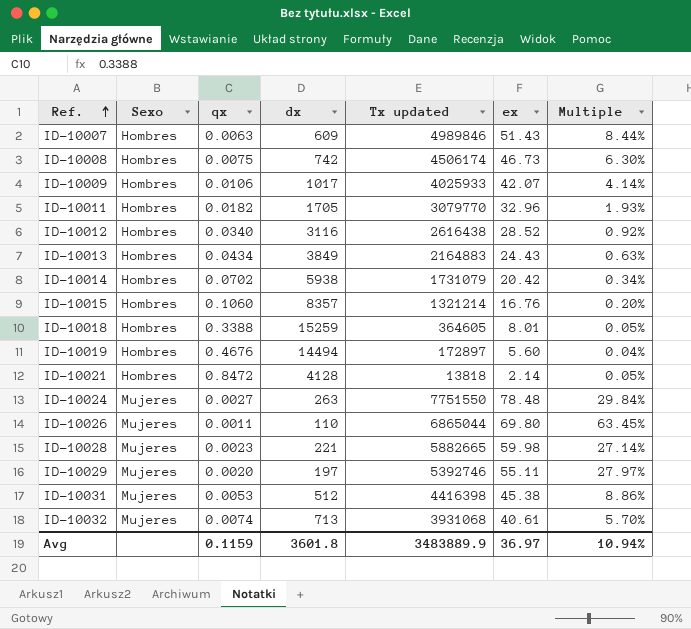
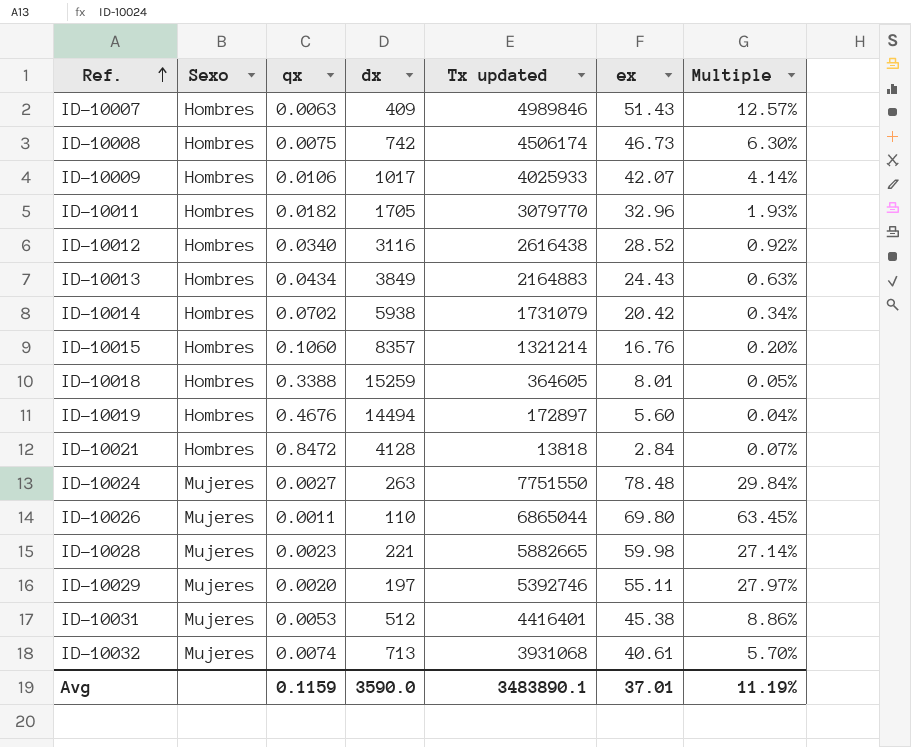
ID-10007 | dx: 609 -> 409
ID-10007 | Multiple: 8.44% -> 12.57%
ID-10021 | ex: 2.14 -> 2.84
ID-10021 | Multiple: 0.05% -> 0.07%
ID-10031 | Tx updated: 4416398 -> 4416401
Avg | dx: 3601.8 -> 3590.0
Avg | Tx updated: 3483889.9 -> 3483890.1
Avg | ex: 36.97 -> 37.01
Avg | Multiple: 10.94% -> 11.19%

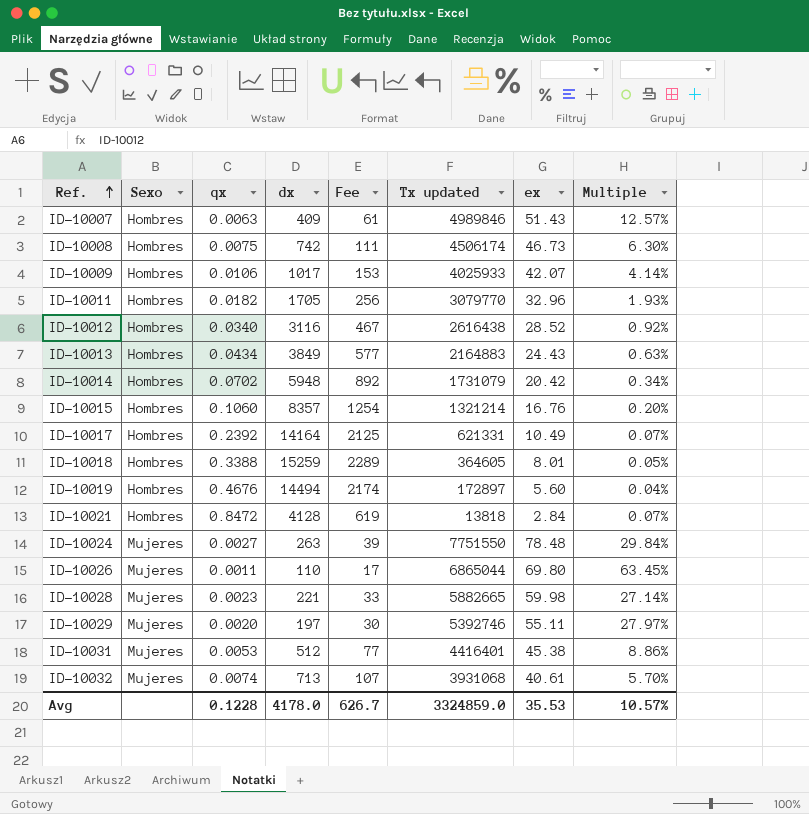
column Fee | formula: none -> [dx] * 0.15
ID-10014 | dx: 5938 -> 5948
row ID-10017: none -> Hombres | 0.2392 | 14164 | 2125 | 621331 | 10.49 | 0.07%
Avg | qx: 0.1159 -> 0.1228
Avg | dx: 3590.0 -> 4178.0
Avg | Tx updated: 3483890.1 -> 3324859.0
Avg | ex: 37.01 -> 35.53
Avg | Multiple: 11.19% -> 10.57%

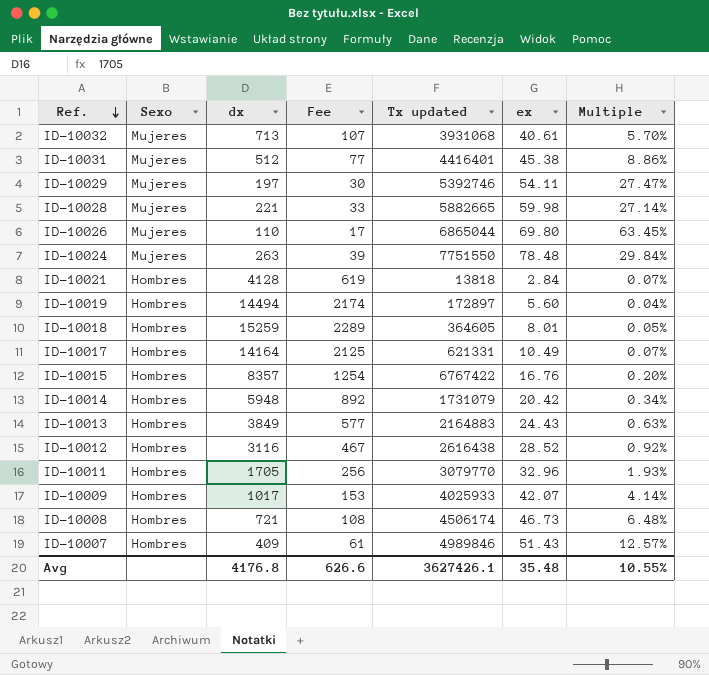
row order: Ref. ascending -> Ref. descending
column qx | position: 3 -> none
ID-10029 | ex: 55.11 -> 54.11
ID-10029 | Multiple: 27.97% -> 27.47%
ID-10015 | Tx updated: 1321214 -> 6767422
ID-10008 | dx: 742 -> 721
ID-10008 | Fee: 111 -> 108
ID-10008 | Multiple: 6.30% -> 6.48%
Avg | dx: 4178.0 -> 4176.8
Avg | Fee: 626.7 -> 626.6
Avg | Tx updated: 3324859.0 -> 3627426.1
Avg | ex: 35.53 -> 35.48
Avg | Multiple: 10.57% -> 10.55%

